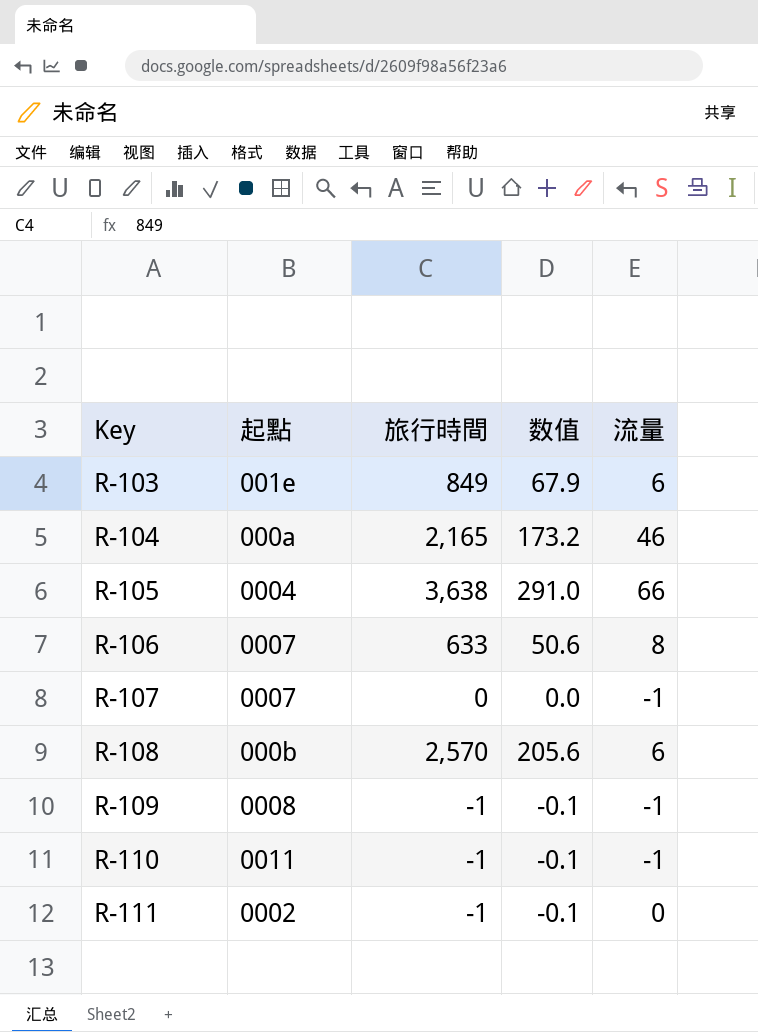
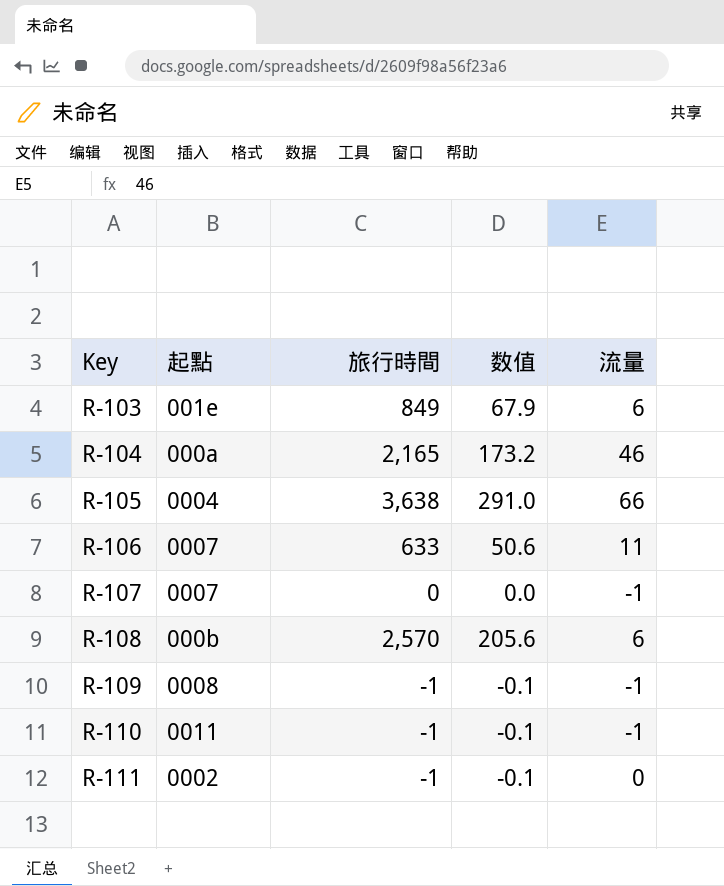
R-106 | 流量: 8 -> 11

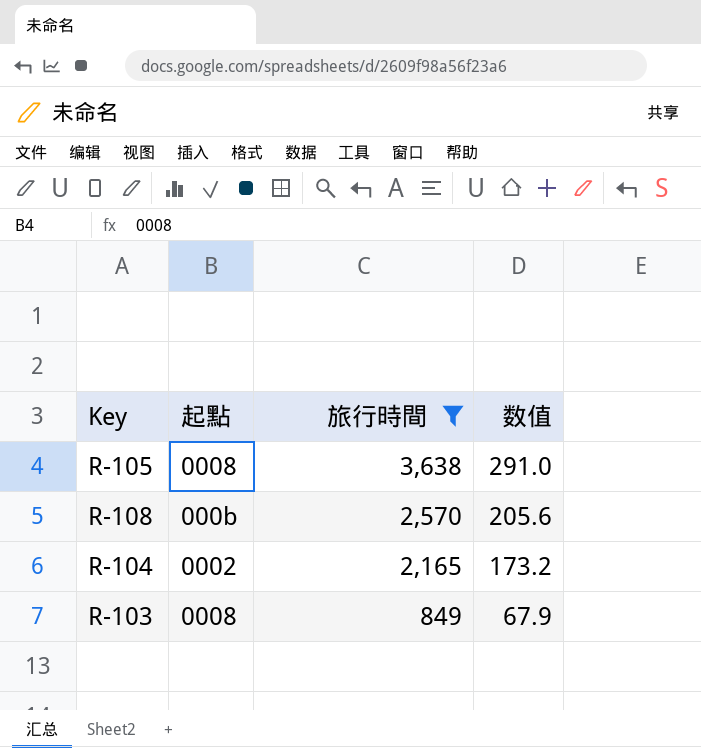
filter: none -> 旅行時間 >= 849
row order: Key ascending -> 旅行時間 descending
column 流量 | position: 5 -> none
R-105 | 起點: 0004 -> 0008
R-104 | 起點: 000a -> 0002
R-103 | 起點: 001e -> 0008

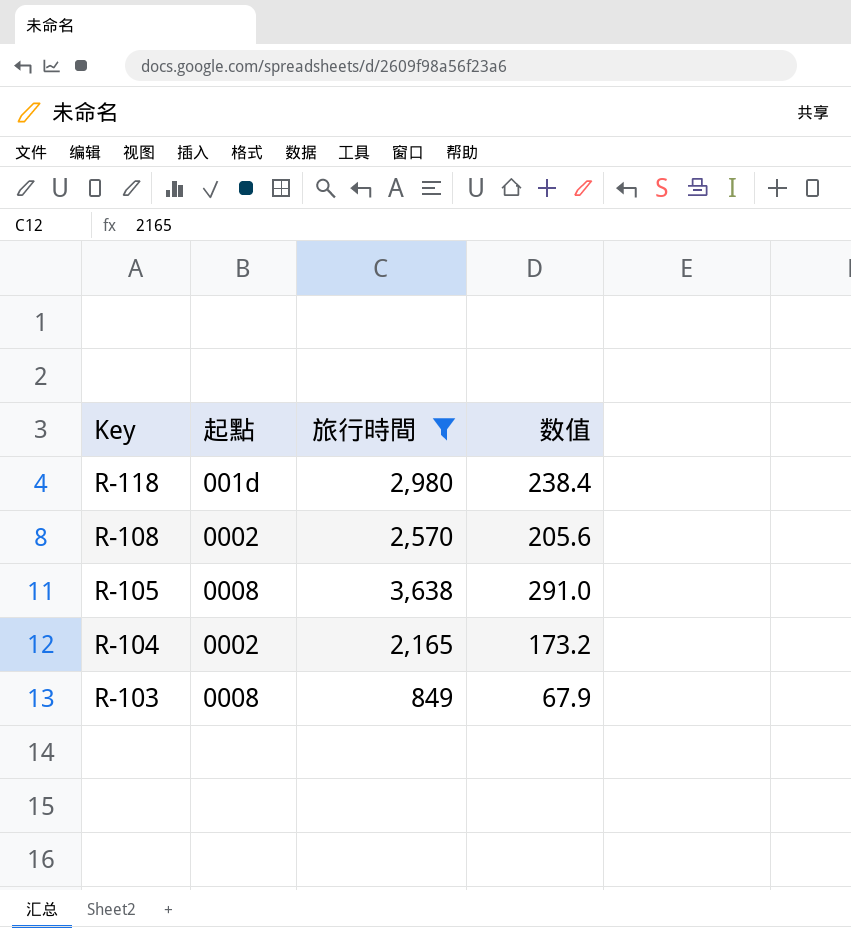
row order: 旅行時間 descending -> Key descending
row R-118: none -> 001d | 2,980 | 238.4
R-108 | 起點: 000b -> 0002

